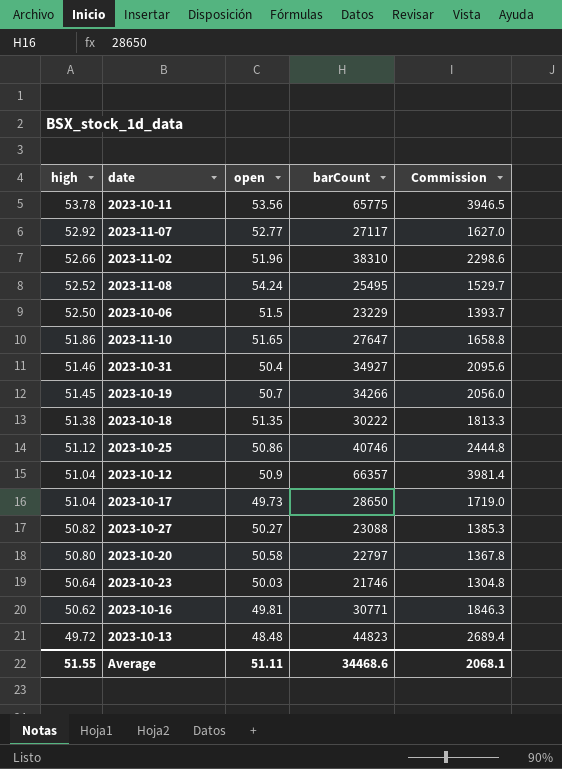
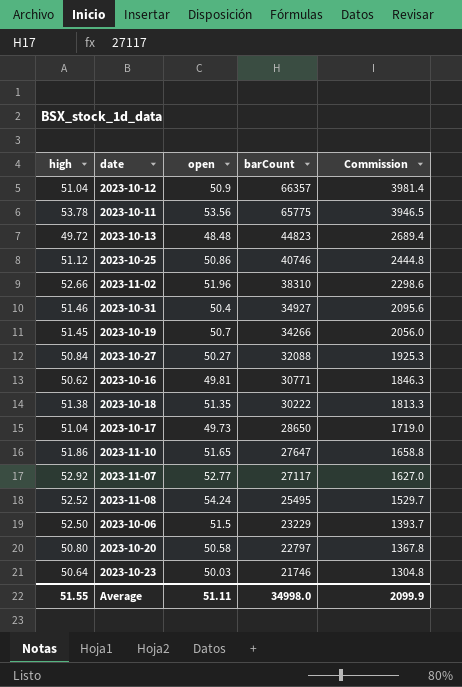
row order: high descending -> barCount descending
2023-10-27 | high: 50.82 -> 50.84
2023-10-27 | barCount: 23088 -> 32088
2023-10-27 | Commission: 1385.3 -> 1925.3
Average | barCount: 34468.6 -> 34998.0
Average | Commission: 2068.1 -> 2099.9

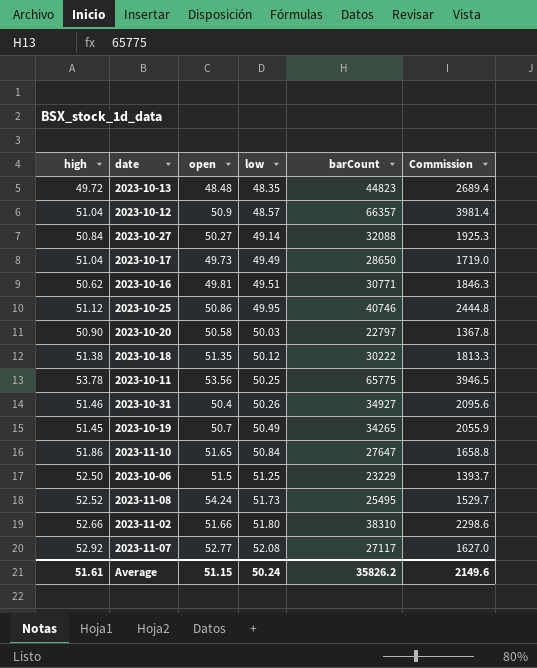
row order: barCount descending -> low ascending
column low | position: none -> 4
row 2023-10-23: 50.64 | 50.03 | 21746 | 1304.8 -> none
2023-10-20 | high: 50.80 -> 50.90
2023-10-19 | barCount: 34266 -> 34265
2023-10-19 | Commission: 2056.0 -> 2055.9
2023-11-02 | open: 51.96 -> 51.66
Average | high: 51.55 -> 51.61
Average | open: 51.11 -> 51.15
Average | barCount: 34998.0 -> 35826.2
Average | Commission: 2099.9 -> 2149.6

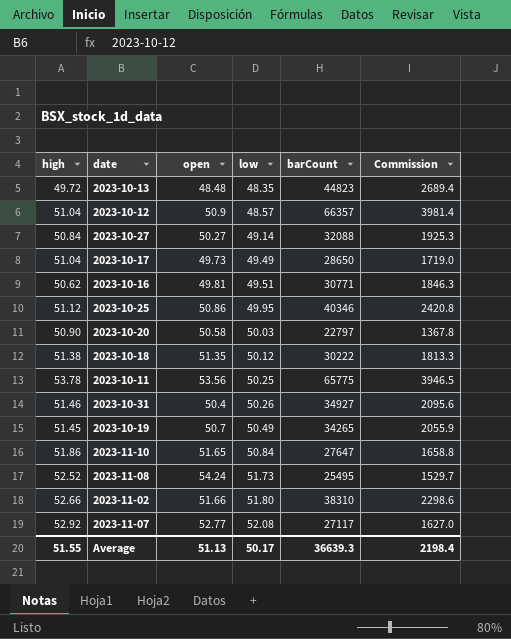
row 2023-10-06: 52.50 | 51.5 | 51.25 | 23229 | 1393.7 -> none
2023-10-25 | barCount: 40746 -> 40346
2023-10-25 | Commission: 2444.8 -> 2420.8
Average | high: 51.61 -> 51.55
Average | open: 51.15 -> 51.13
Average | low: 50.24 -> 50.17
Average | barCount: 35826.2 -> 36639.3
Average | Commission: 2149.6 -> 2198.4

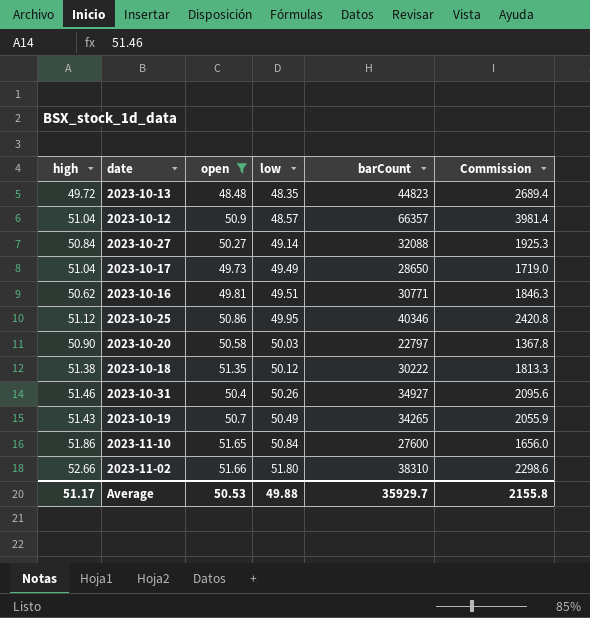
filter: none -> open <= 51.66
2023-10-19 | high: 51.45 -> 51.43
2023-11-10 | barCount: 27647 -> 27600
2023-11-10 | Commission: 1658.8 -> 1656.0
Average | high: 51.55 -> 51.17
Average | open: 51.13 -> 50.53
Average | low: 50.17 -> 49.88
Average | barCount: 36639.3 -> 35929.7
Average | Commission: 2198.4 -> 2155.8

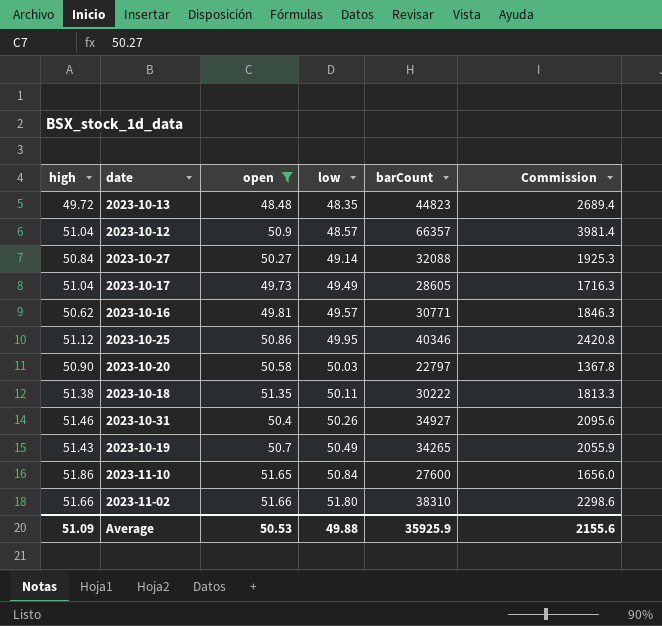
2023-10-17 | barCount: 28650 -> 28605
2023-10-17 | Commission: 1719.0 -> 1716.3
2023-10-16 | low: 49.51 -> 49.57
2023-10-18 | low: 50.12 -> 50.11
2023-11-02 | high: 52.66 -> 51.66
Average | high: 51.17 -> 51.09
Average | barCount: 35929.7 -> 35925.9
Average | Commission: 2155.8 -> 2155.6

